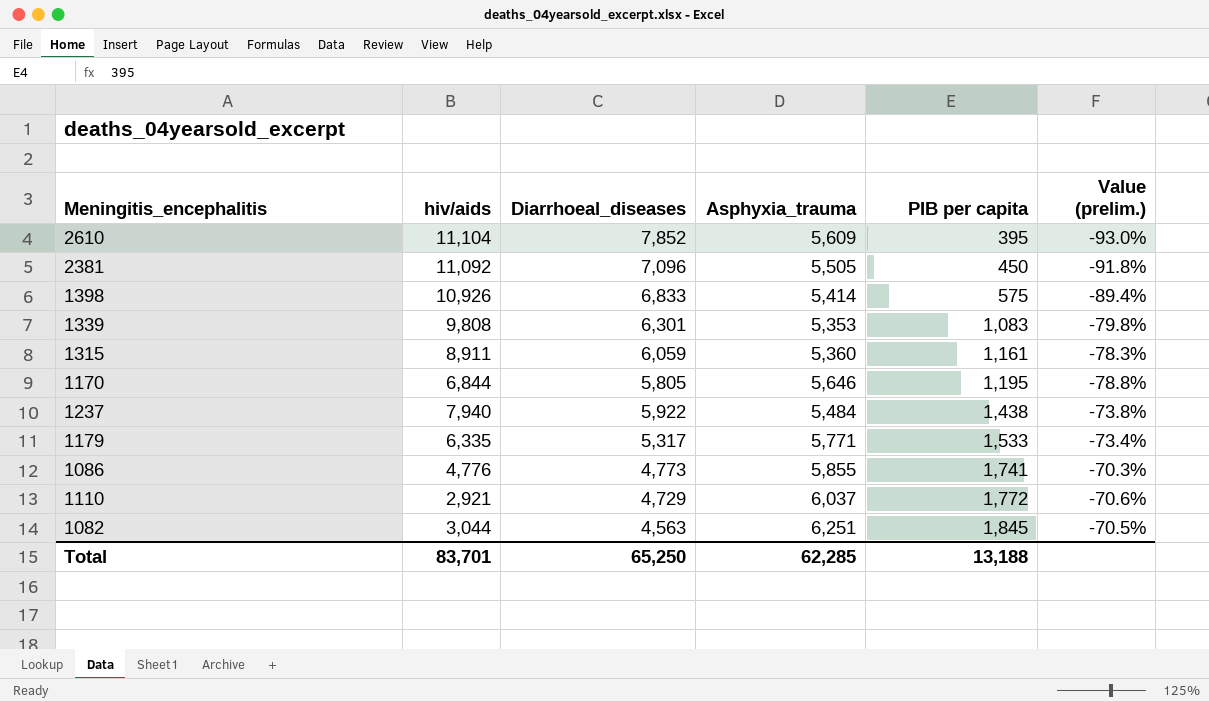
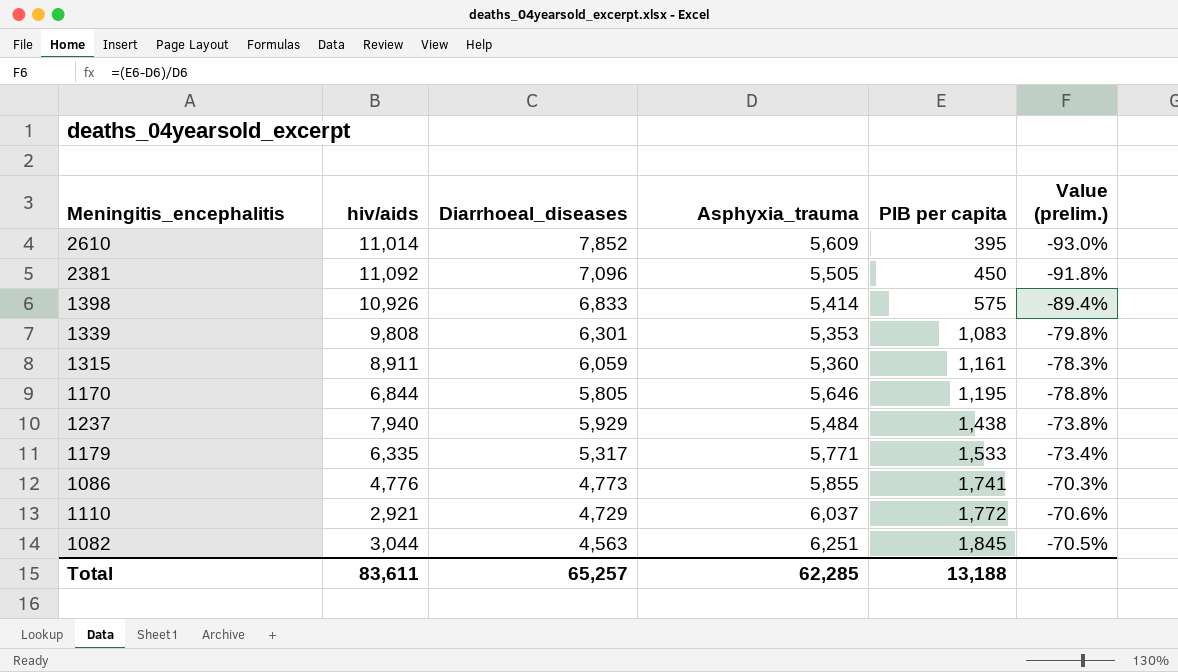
2610 | hiv/aids: 11,104 -> 11,014
1237 | Diarrhoeal_diseases: 5,922 -> 5,929
Total | hiv/aids: 83,701 -> 83,611
Total | Diarrhoeal_diseases: 65,250 -> 65,257

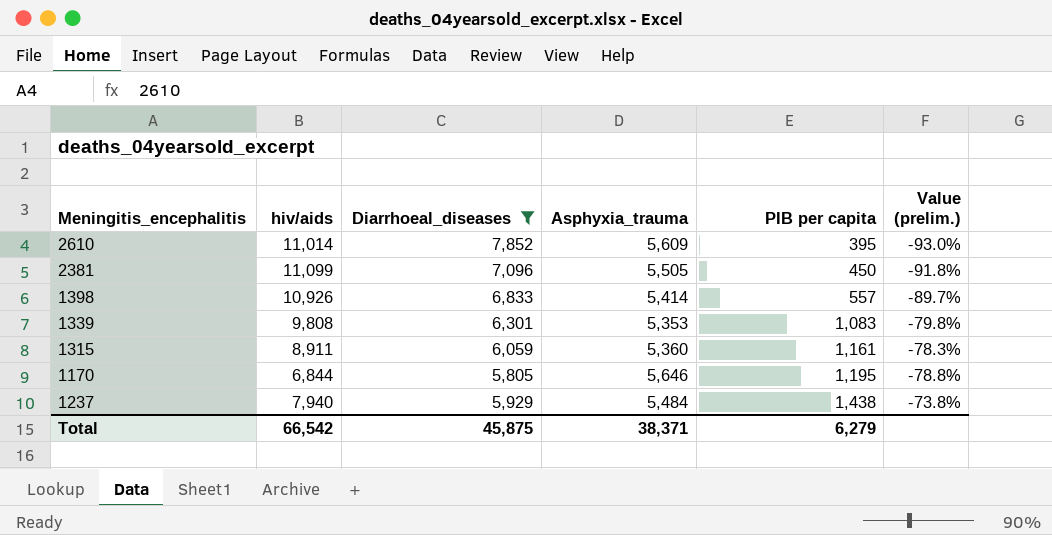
filter: none -> Diarrhoeal_diseases >= 5,805
2381 | hiv/aids: 11,092 -> 11,099
1398 | PIB per capita: 575 -> 557
1398 | Value (prelim.): -89.4% -> -89.7%
Total | hiv/aids: 83,611 -> 66,542
Total | Diarrhoeal_diseases: 65,257 -> 45,875
Total | Asphyxia_trauma: 62,285 -> 38,371
Total | PIB per capita: 13,188 -> 6,279

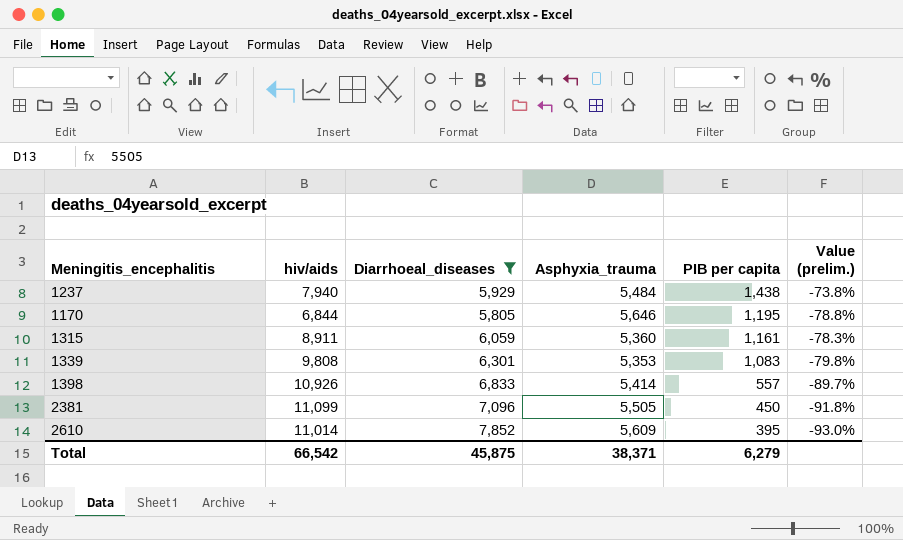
row order: PIB per capita ascending -> PIB per capita descending

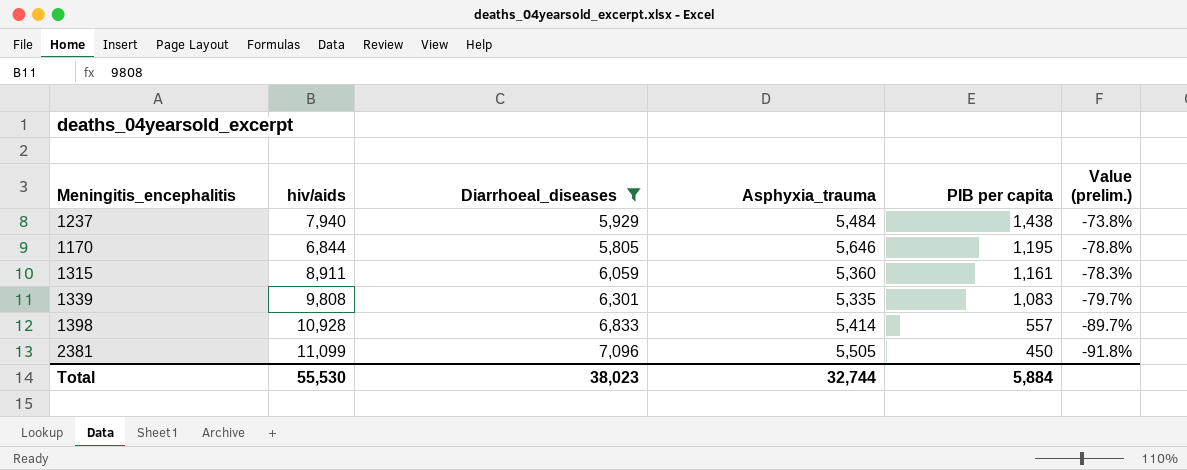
row 2610: 11,014 | 7,852 | 5,609 | 395 | -93.0% -> none
1339 | Asphyxia_trauma: 5,353 -> 5,335
1339 | Value (prelim.): -79.8% -> -79.7%
1398 | hiv/aids: 10,926 -> 10,928
Total | hiv/aids: 66,542 -> 55,530
Total | Diarrhoeal_diseases: 45,875 -> 38,023
Total | Asphyxia_trauma: 38,371 -> 32,744
Total | PIB per capita: 6,279 -> 5,884

